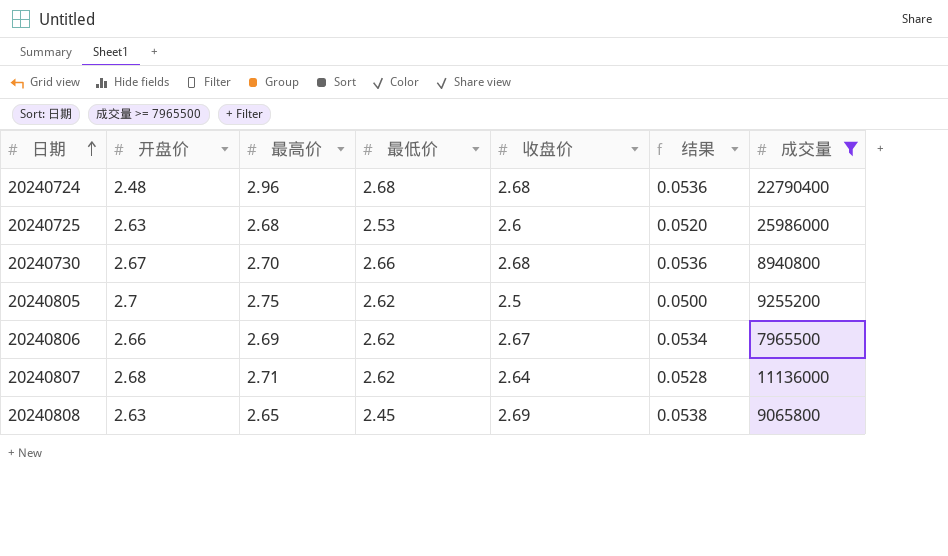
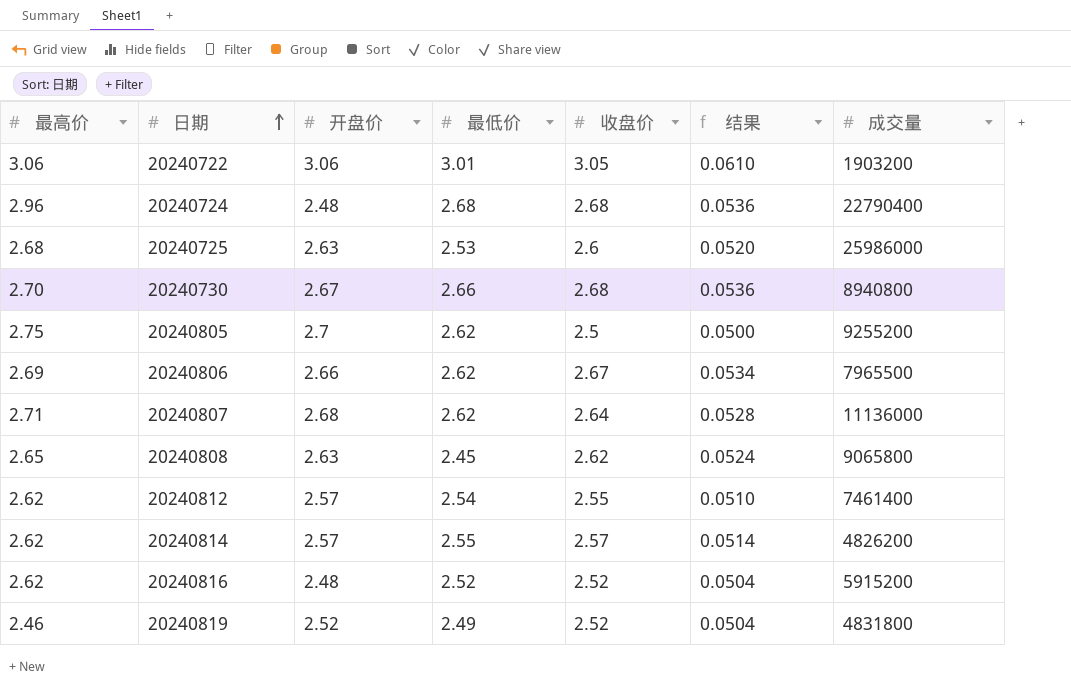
filter: 成交量 >= 7965500 -> none
column 最高价 | position: 3 -> 1
20240808 | 收盘价: 2.69 -> 2.62
20240808 | 结果: 0.0538 -> 0.0524

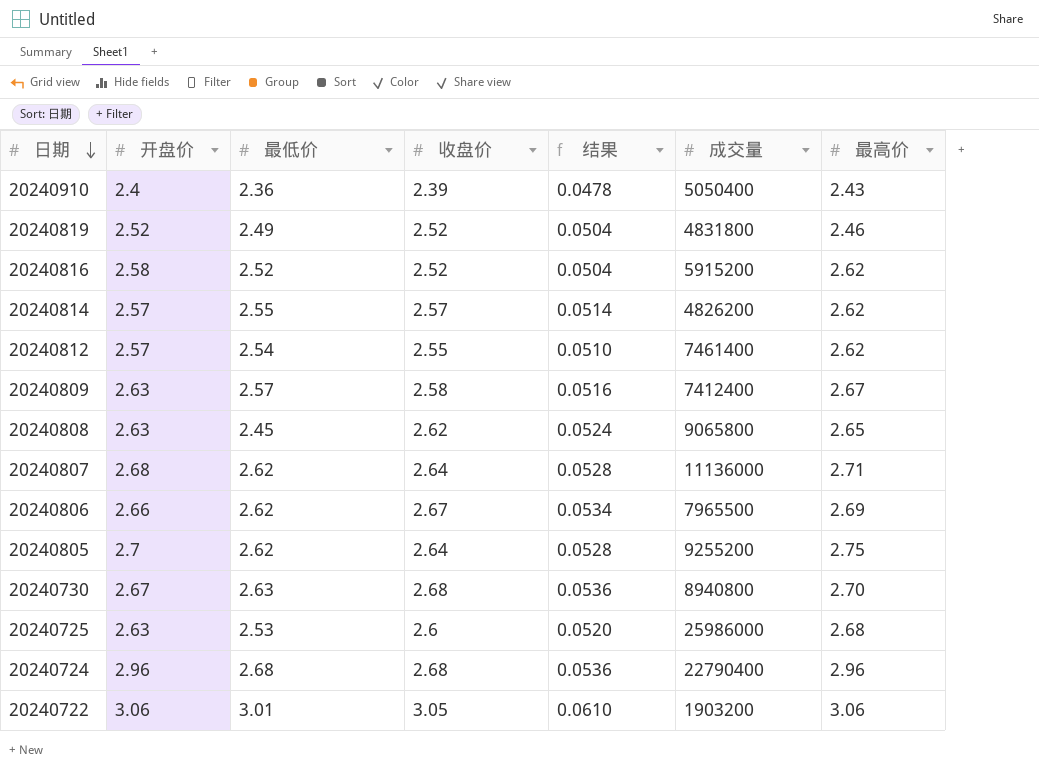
row order: 日期 ascending -> 日期 descending
column 最高价 | position: 1 -> 7
row 20240910: none -> 2.4 | 2.36 | 2.39 | 0.0478 | 5050400 | 2.43
20240816 | 开盘价: 2.48 -> 2.58
row 20240809: none -> 2.63 | 2.57 | 2.58 | 0.0516 | 7412400 | 2.67
20240805 | 收盘价: 2.5 -> 2.64
20240805 | 结果: 0.0500 -> 0.0528
20240730 | 最低价: 2.66 -> 2.63
20240724 | 开盘价: 2.48 -> 2.96

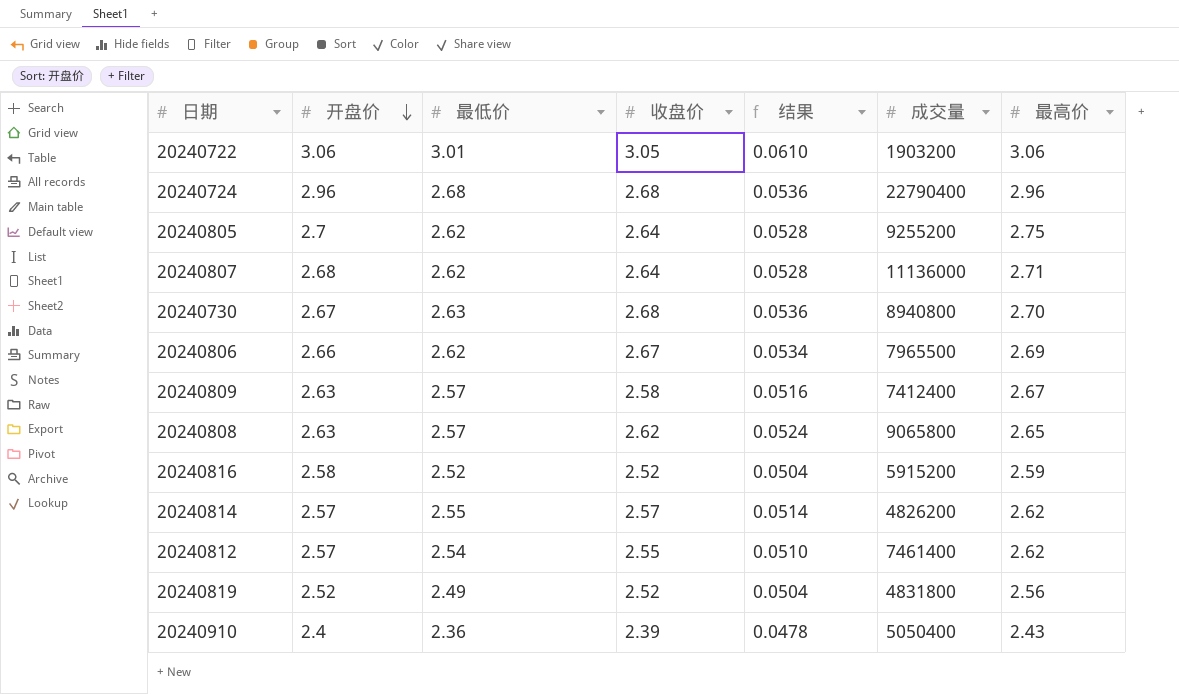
row order: 日期 descending -> 开盘价 descending
row 20240725: 2.63 | 2.53 | 2.6 | 0.0520 | 25986000 | 2.68 -> none
20240808 | 最低价: 2.45 -> 2.57
20240816 | 最高价: 2.62 -> 2.59
20240819 | 最高价: 2.46 -> 2.56

